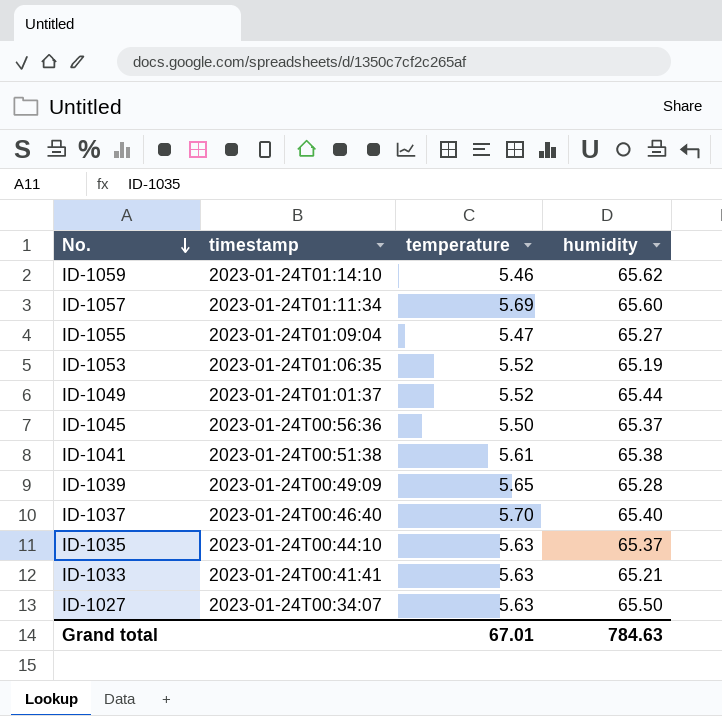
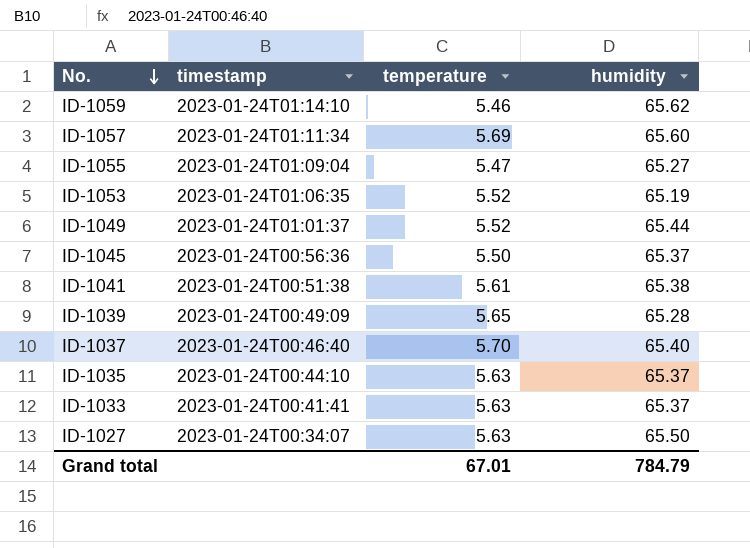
ID-1033 | humidity: 65.21 -> 65.37
Grand total | humidity: 784.63 -> 784.79

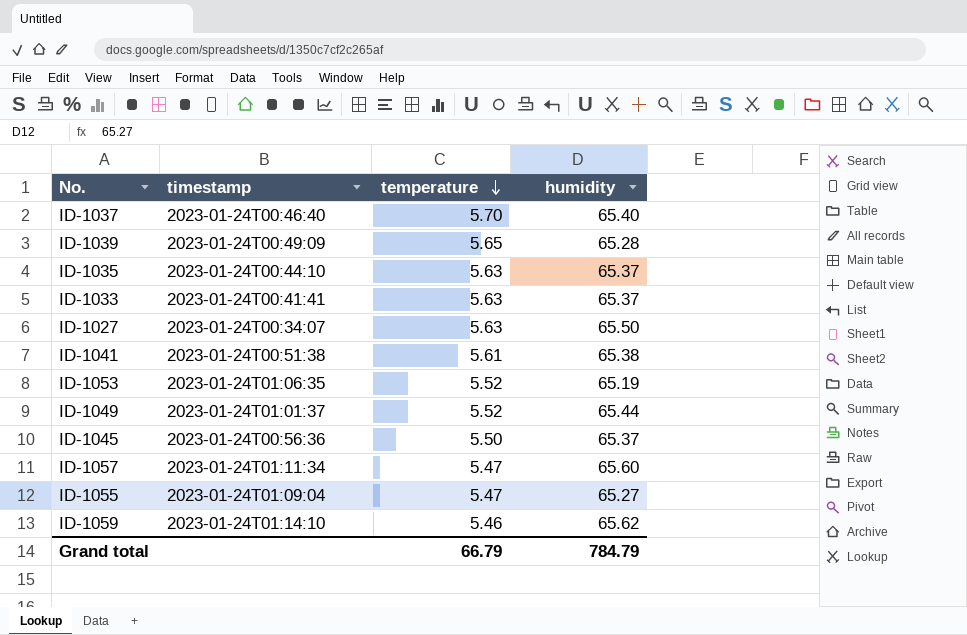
row order: No. descending -> temperature descending
ID-1057 | temperature: 5.69 -> 5.47
Grand total | temperature: 67.01 -> 66.79

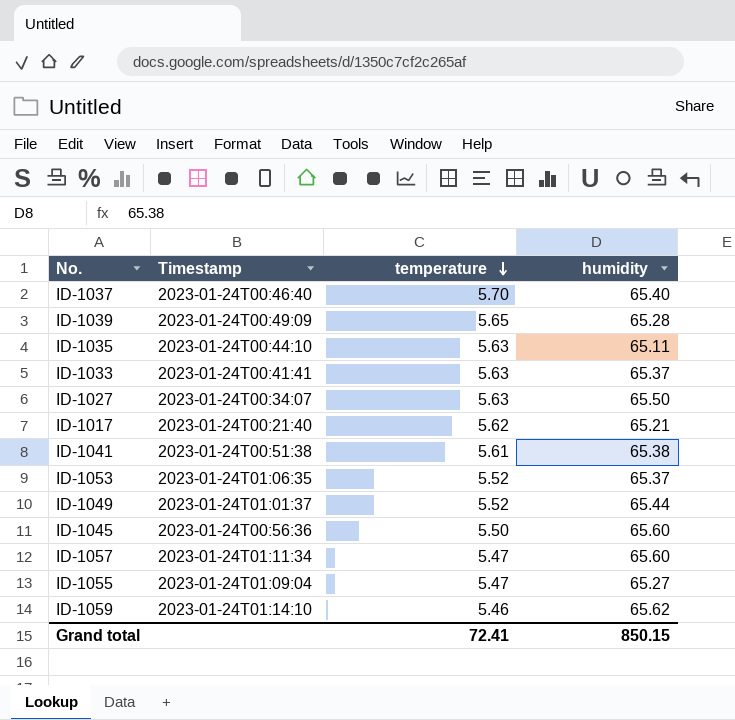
column name: timestamp -> Timestamp
ID-1035 | humidity: 65.37 -> 65.11
row ID-1017: none -> 2023-01-24T00:21:40 | 5.62 | 65.21
ID-1053 | humidity: 65.19 -> 65.37
ID-1045 | humidity: 65.37 -> 65.60
Grand total | temperature: 66.79 -> 72.41
Grand total | humidity: 784.79 -> 850.15

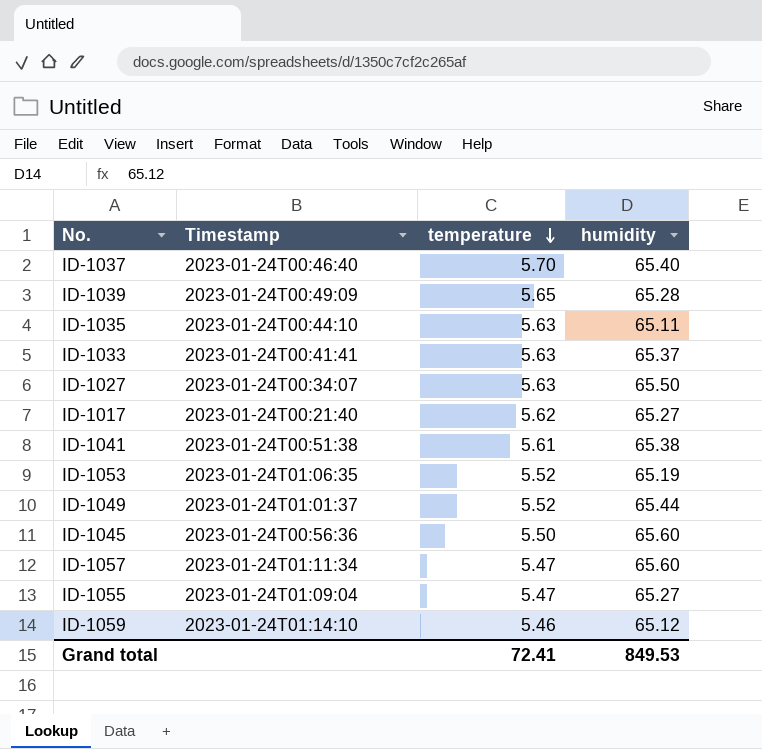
ID-1017 | humidity: 65.21 -> 65.27
ID-1053 | humidity: 65.37 -> 65.19
ID-1059 | humidity: 65.62 -> 65.12
Grand total | humidity: 850.15 -> 849.53

